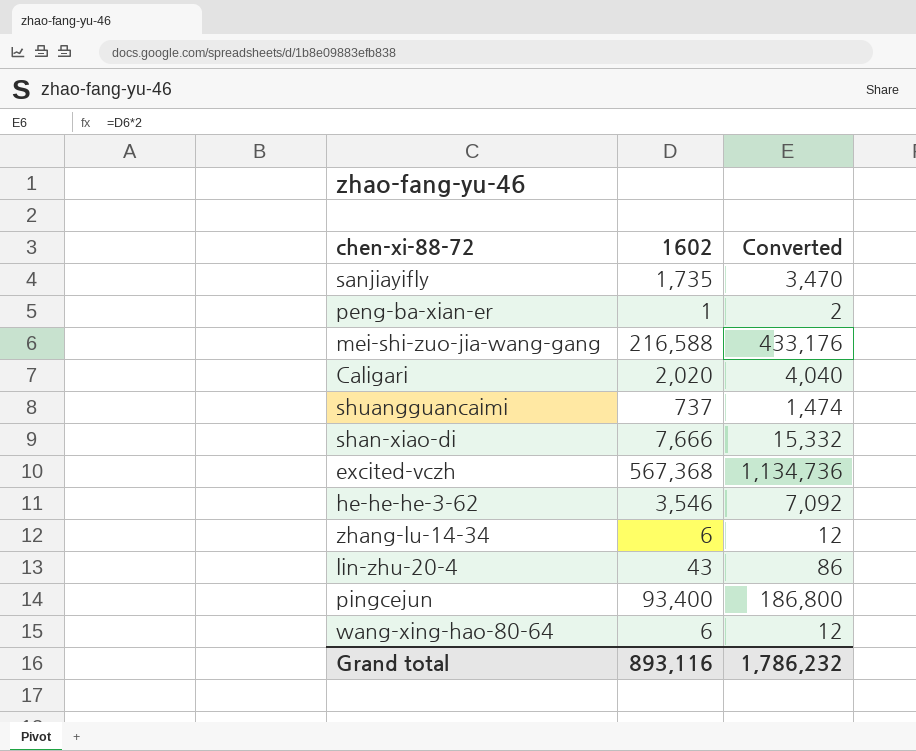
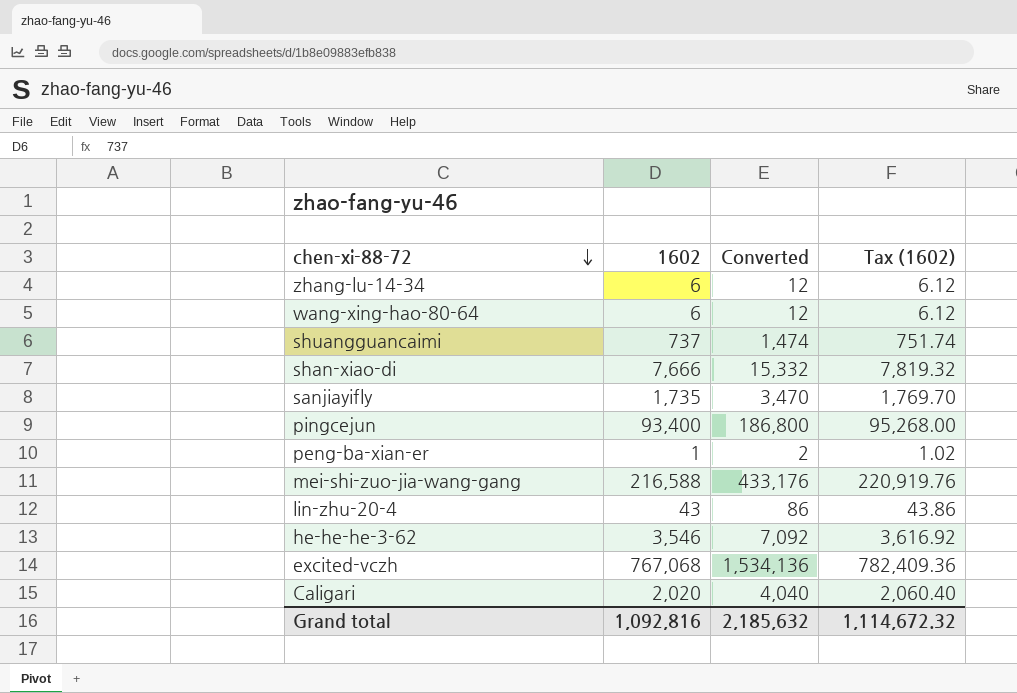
row order: none -> chen-xi-88-72 descending
column Tax (1602) | formula: none -> [1602] * 1.02
excited-vczh | 1602: 567,368 -> 767,068
excited-vczh | Converted: 1,134,736 -> 1,534,136
Grand total | 1602: 893,116 -> 1,092,816
Grand total | Converted: 1,786,232 -> 2,185,632

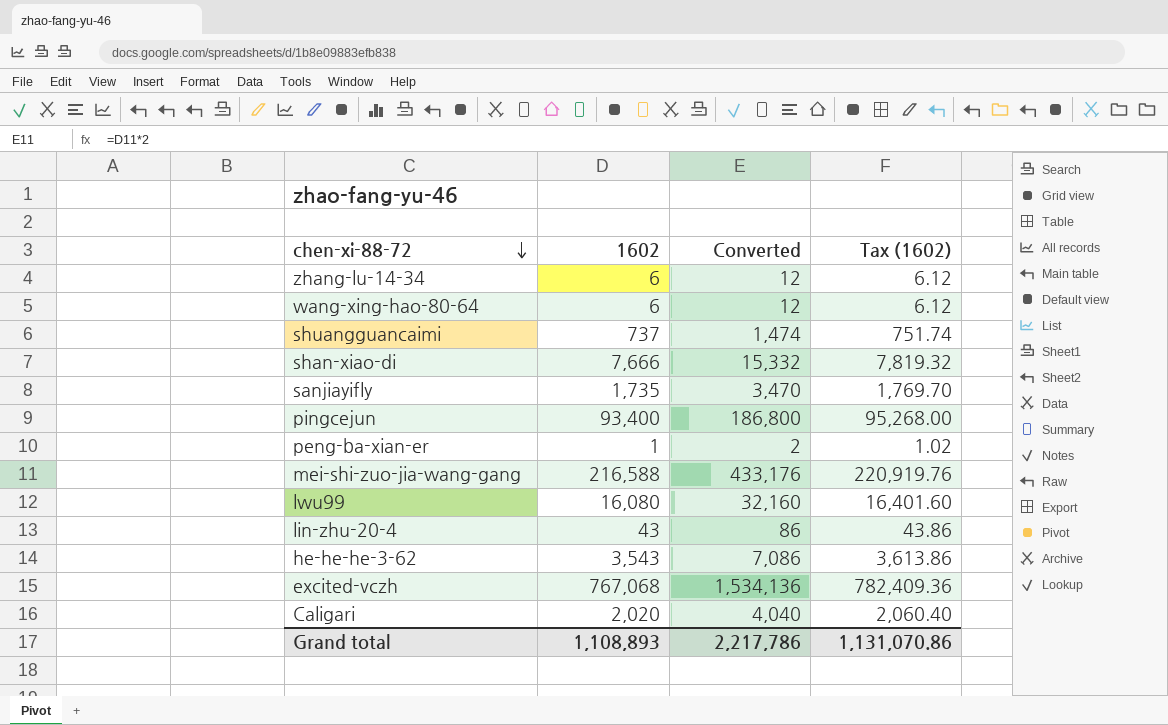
row lwu99: none -> 16,080 | 32,160 | 16,401.60
he-he-he-3-62 | 1602: 3,546 -> 3,543
he-he-he-3-62 | Converted: 7,092 -> 7,086
he-he-he-3-62 | Tax (1602): 3,616.92 -> 3,613.86
Grand total | 1602: 1,092,816 -> 1,108,893
Grand total | Converted: 2,185,632 -> 2,217,786
Grand total | Tax (1602): 1,114,672.32 -> 1,131,070.86

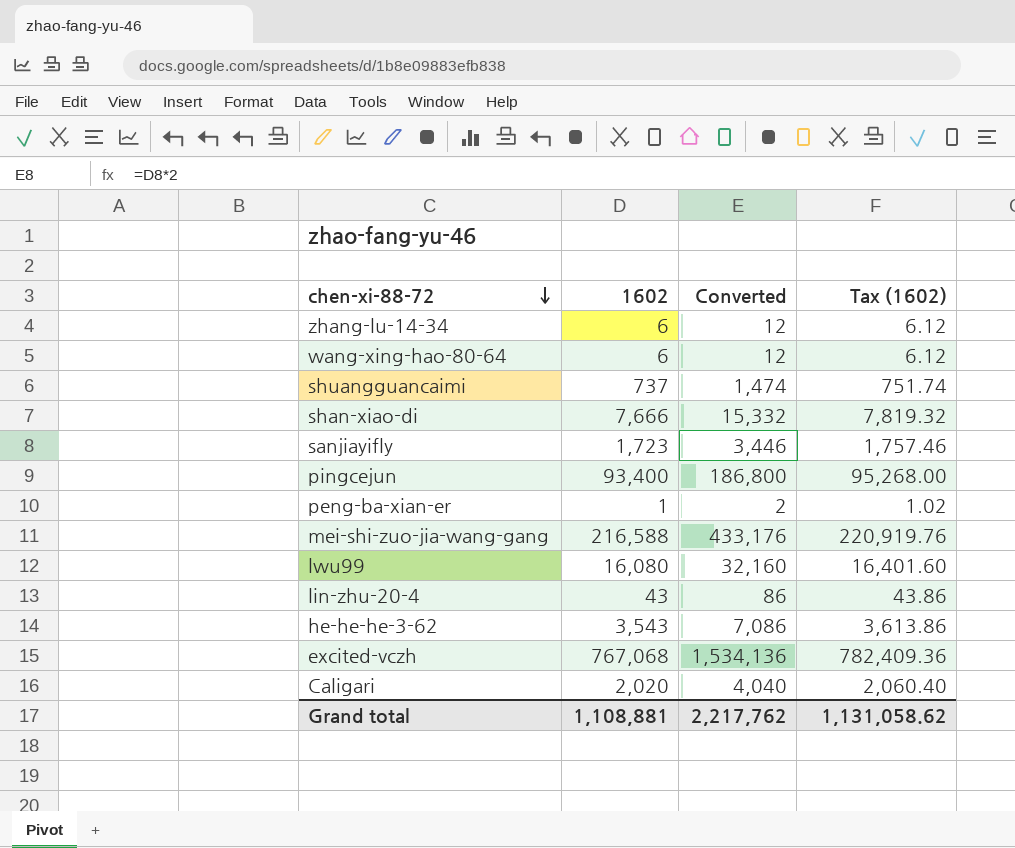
sanjiayifly | 1602: 1,735 -> 1,723
sanjiayifly | Converted: 3,470 -> 3,446
sanjiayifly | Tax (1602): 1,769.70 -> 1,757.46
Grand total | 1602: 1,108,893 -> 1,108,881
Grand total | Converted: 2,217,786 -> 2,217,762
Grand total | Tax (1602): 1,131,070.86 -> 1,131,058.62

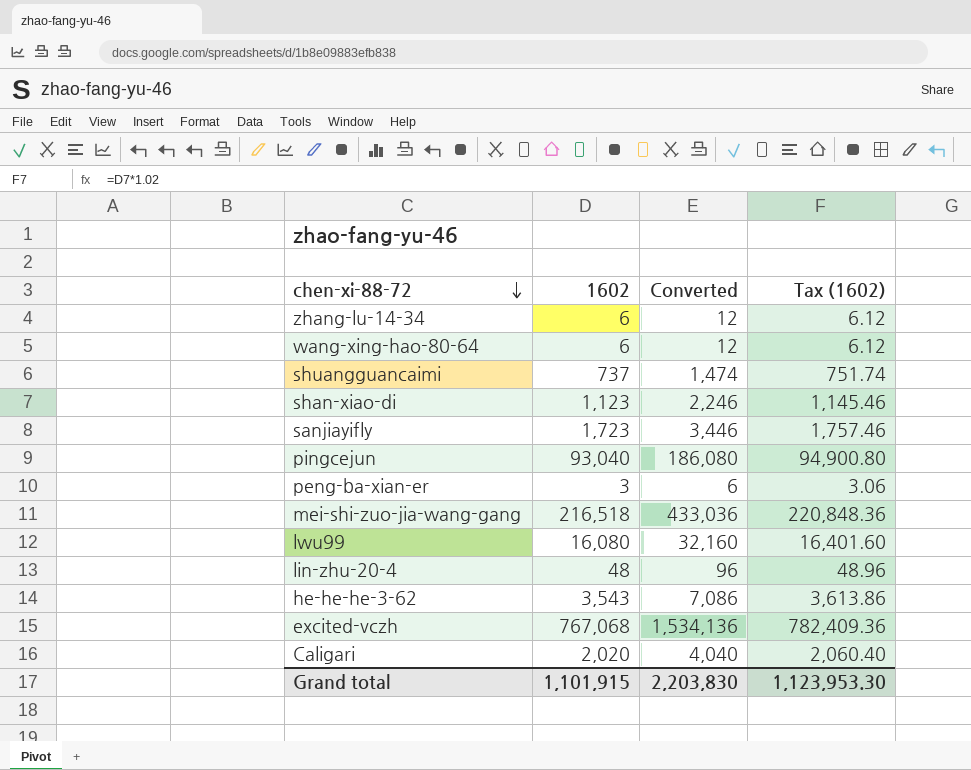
shan-xiao-di | 1602: 7,666 -> 1,123
shan-xiao-di | Converted: 15,332 -> 2,246
shan-xiao-di | Tax (1602): 7,819.32 -> 1,145.46
pingcejun | 1602: 93,400 -> 93,040
pingcejun | Converted: 186,800 -> 186,080
pingcejun | Tax (1602): 95,268.00 -> 94,900.80
peng-ba-xian-er | 1602: 1 -> 3
peng-ba-xian-er | Converted: 2 -> 6
peng-ba-xian-er | Tax (1602): 1.02 -> 3.06
mei-shi-zuo-jia-wang-gang | 1602: 216,588 -> 216,518
mei-shi-zuo-jia-wang-gang | Converted: 433,176 -> 433,036
mei-shi-zuo-jia-wang-gang | Tax (1602): 220,919.76 -> 220,848.36
lin-zhu-20-4 | 1602: 43 -> 48
lin-zhu-20-4 | Converted: 86 -> 96
lin-zhu-20-4 | Tax (1602): 43.86 -> 48.96
Grand total | 1602: 1,108,881 -> 1,101,915
Grand total | Converted: 2,217,762 -> 2,203,830
Grand total | Tax (1602): 1,131,058.62 -> 1,123,953.30

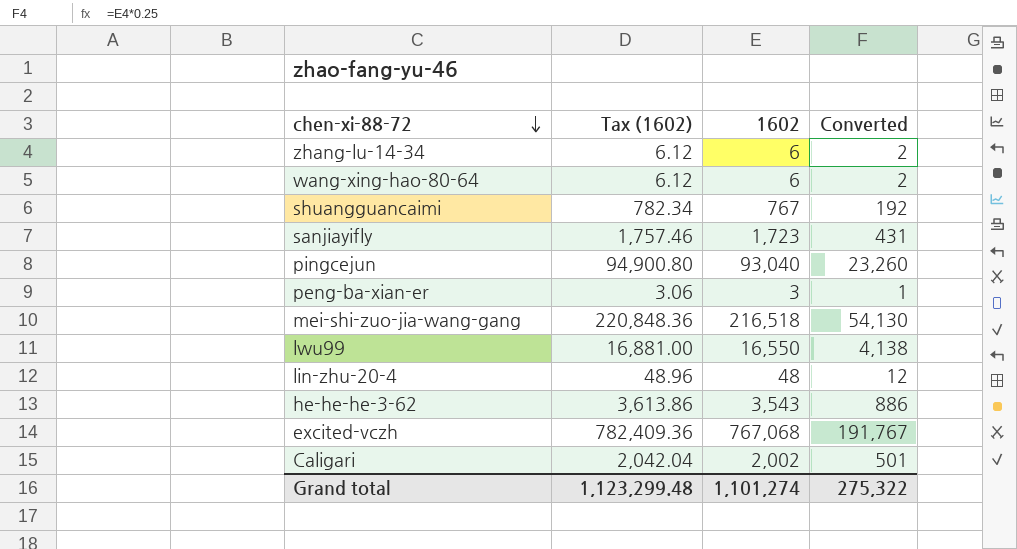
column Tax (1602) | position: 4 -> 2
column Converted | formula: [1602] * 2 -> [1602] * 0.25
row shan-xiao-di: 1,123 | 2,246 | 1,145.46 -> none
shuangguancaimi | Tax (1602): 751.74 -> 782.34
shuangguancaimi | 1602: 737 -> 767
lwu99 | Tax (1602): 16,401.60 -> 16,881.00
lwu99 | 1602: 16,080 -> 16,550
Caligari | Tax (1602): 2,060.40 -> 2,042.04
Caligari | 1602: 2,020 -> 2,002
Grand total | Tax (1602): 1,123,953.30 -> 1,123,299.48
Grand total | 1602: 1,101,915 -> 1,101,274
Grand total | Converted: 2,203,830 -> 275,322

